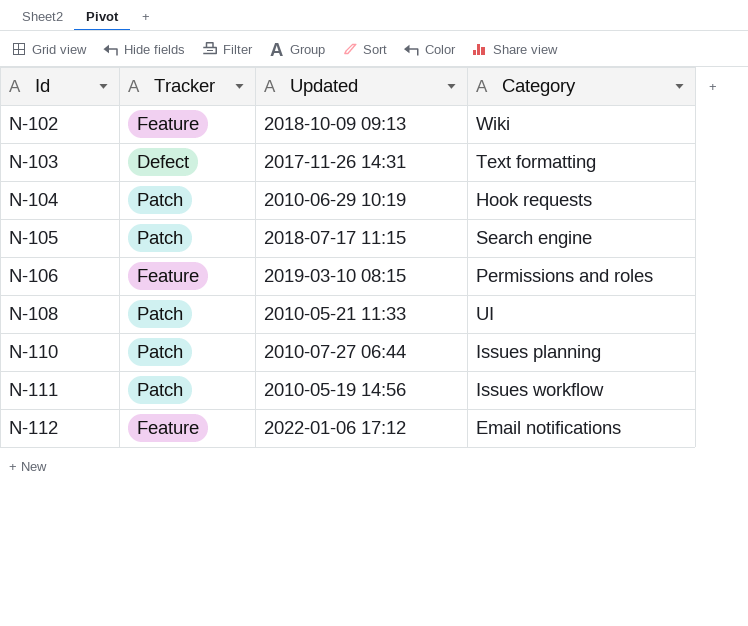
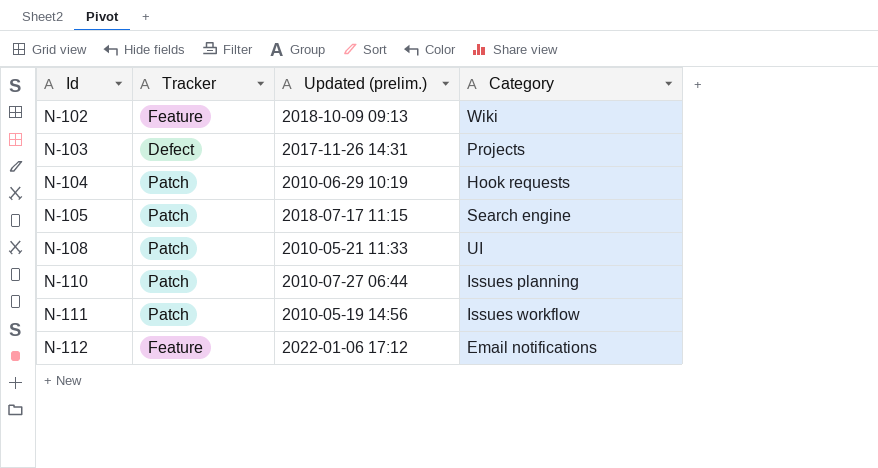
column name: Updated -> Updated (prelim.)
row N-106: Feature | 2019-03-10 08:15 | Permissions and roles -> none
N-103 | Category: Text formatting -> Projects

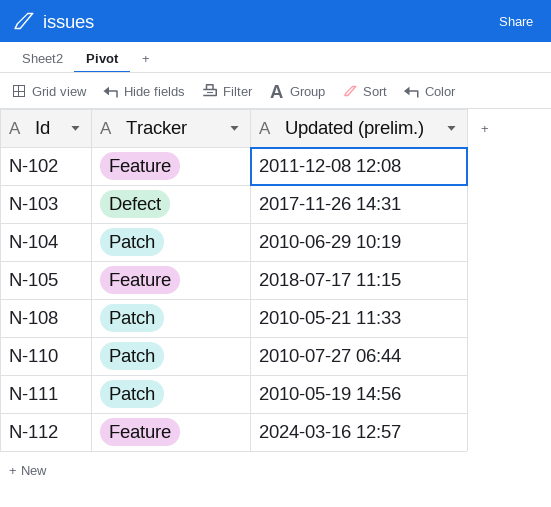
column Category | position: 4 -> none
N-102 | Updated (prelim.): 2018-10-09 09:13 -> 2011-12-08 12:08
N-105 | Tracker: Patch -> Feature
N-112 | Updated (prelim.): 2022-01-06 17:12 -> 2024-03-16 12:57

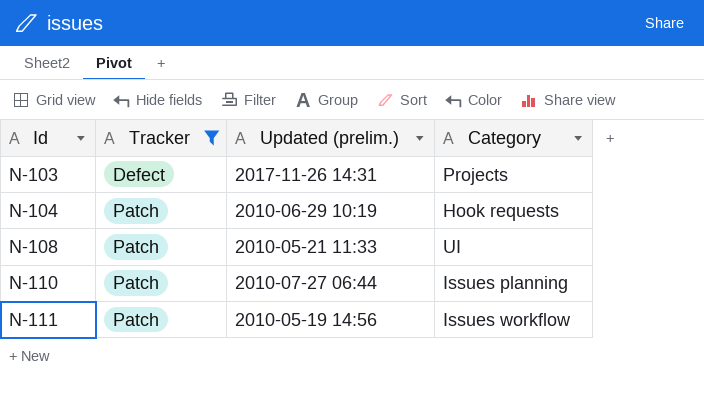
filter: none -> Tracker != Feature
column Category | position: none -> 4

